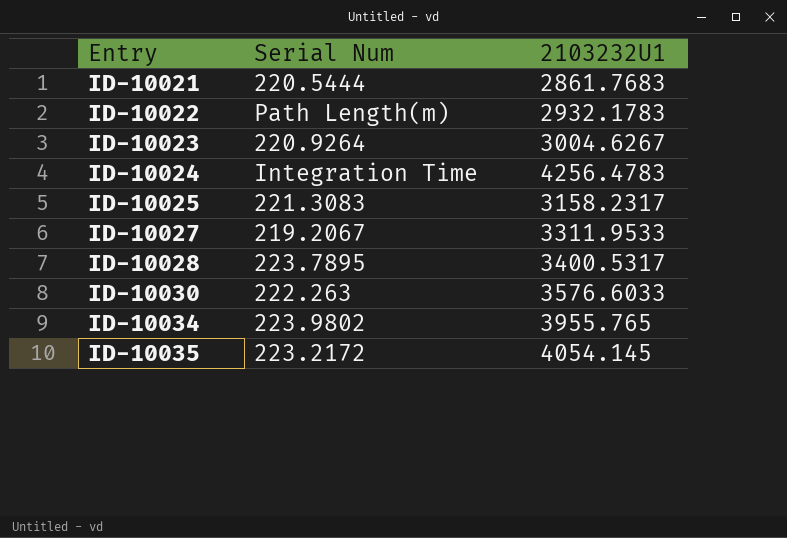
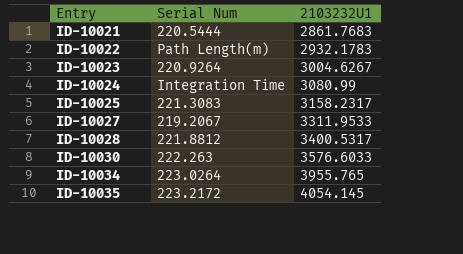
ID-10024 | 2103232U1: 4256.4783 -> 3080.99
ID-10028 | Serial Num: 223.7895 -> 221.8812
ID-10034 | Serial Num: 223.9802 -> 223.0264

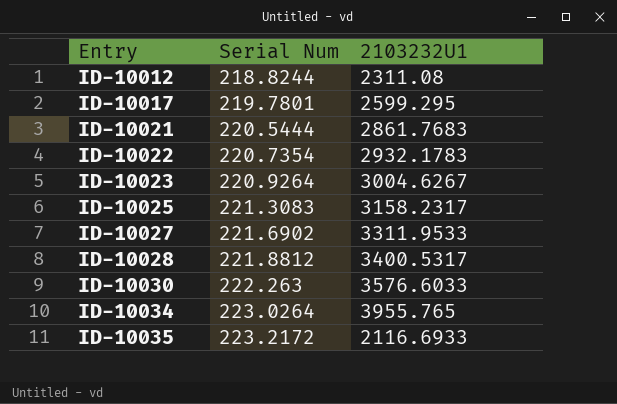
row ID-10024: Integration Time | 3080.99 -> none
row ID-10012: none -> 218.8244 | 2311.08
row ID-10017: none -> 219.7801 | 2599.295
ID-10022 | Serial Num: Path Length(m) -> 220.7354
ID-10027 | Serial Num: 219.2067 -> 221.6902
ID-10035 | 2103232U1: 4054.145 -> 2116.6933

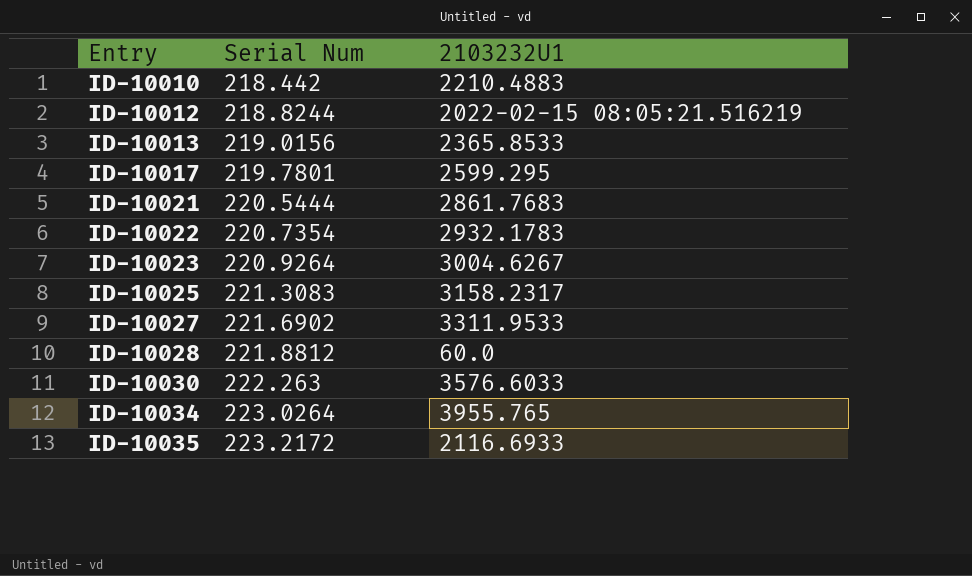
row ID-10010: none -> 218.442 | 2210.4883
ID-10012 | 2103232U1: 2311.08 -> 2022-02-15 08:05:21.516219
row ID-10013: none -> 219.0156 | 2365.8533
ID-10028 | 2103232U1: 3400.5317 -> 60.0

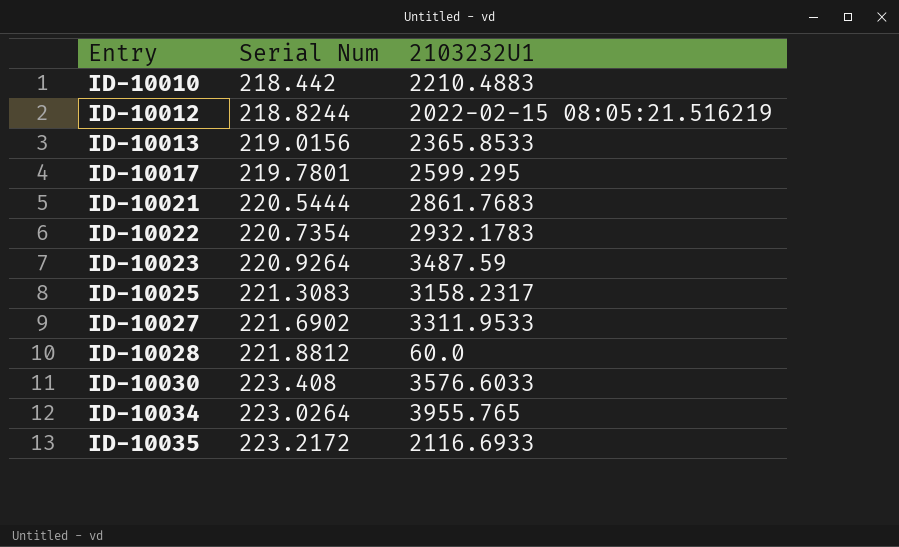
ID-10023 | 2103232U1: 3004.6267 -> 3487.59
ID-10030 | Serial Num: 222.263 -> 223.408

